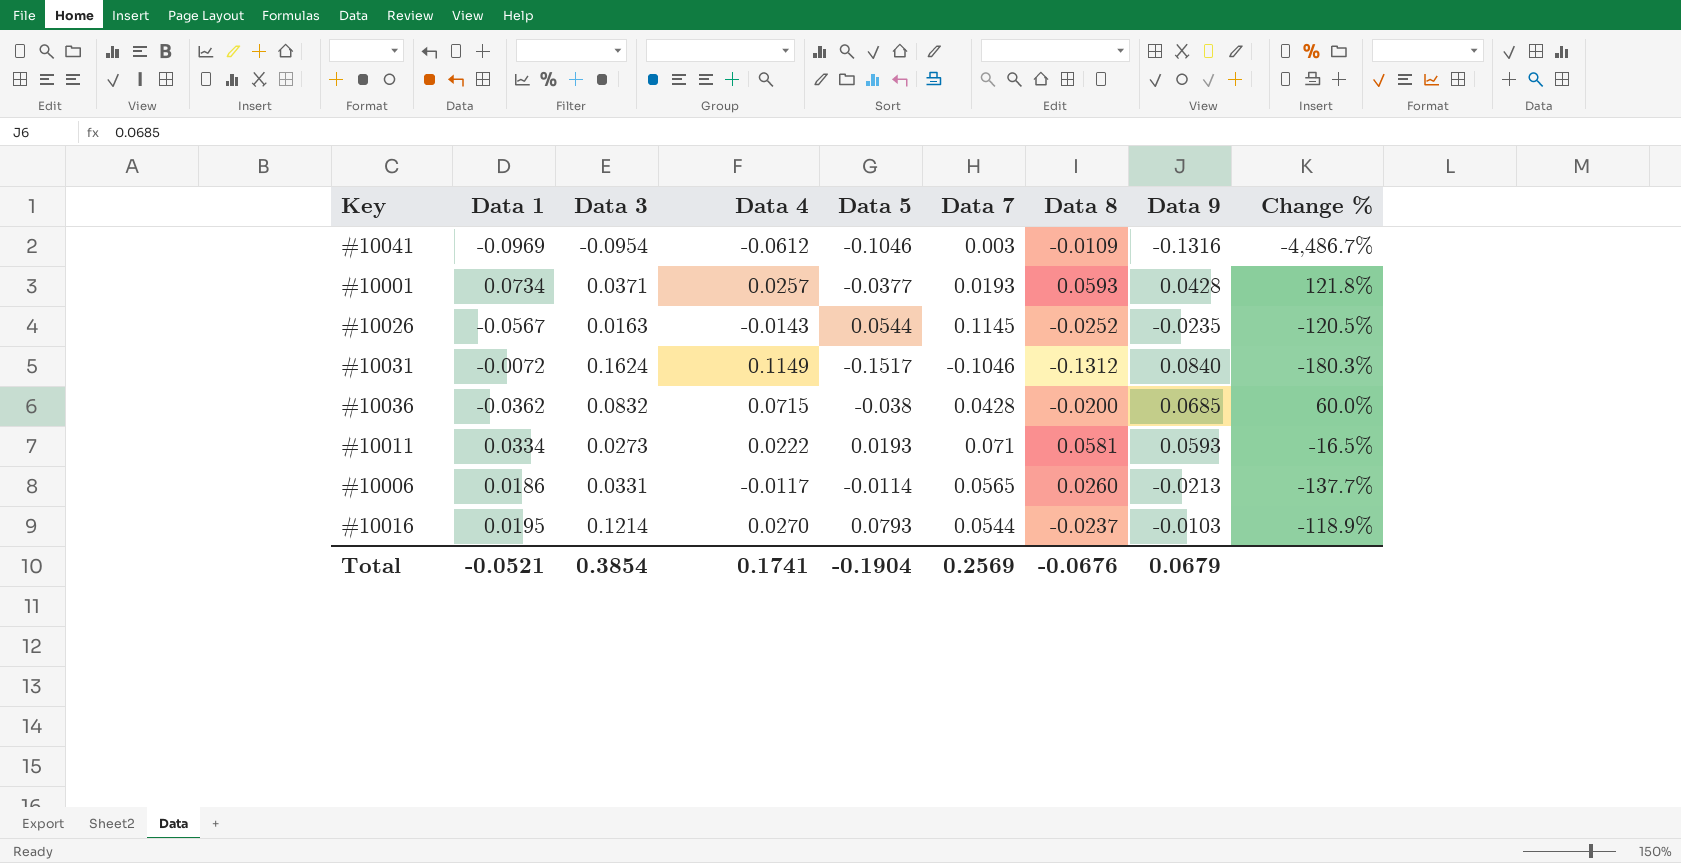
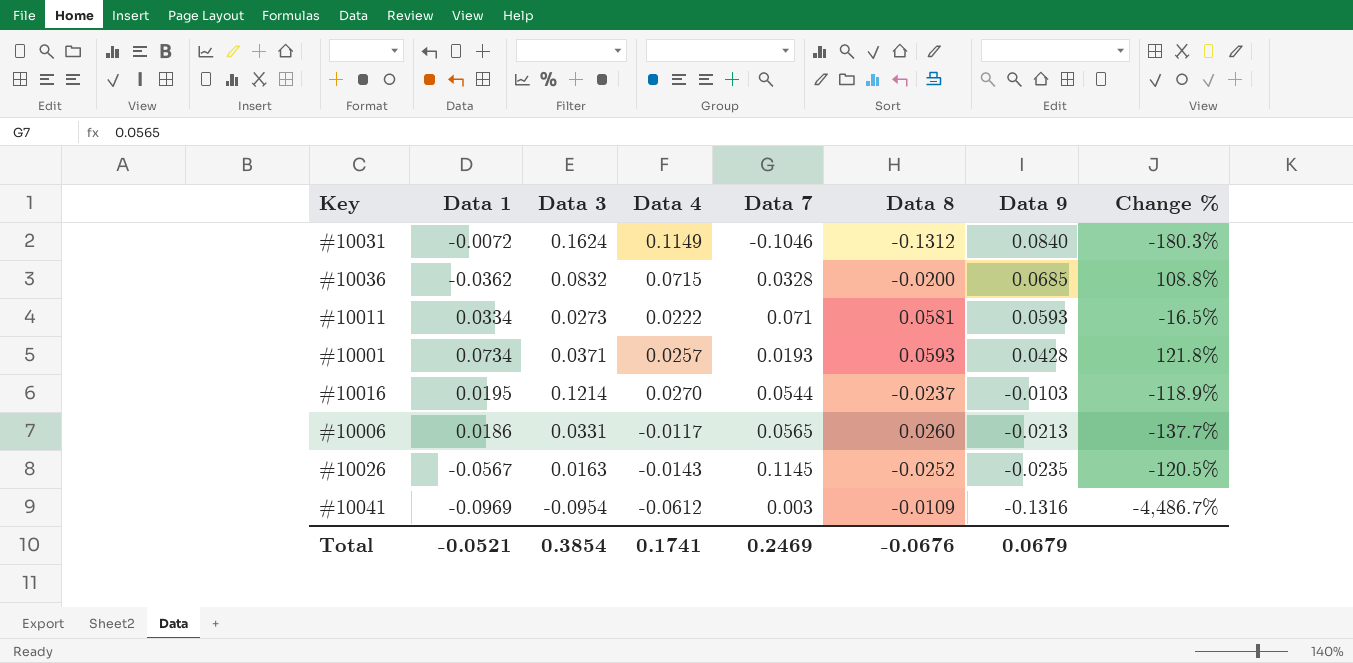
row order: none -> Data 9 descending
column Data 5 | position: 5 -> none
#10036 | Data 7: 0.0428 -> 0.0328
#10036 | Change %: 60.0% -> 108.8%
Total | Data 7: 0.2569 -> 0.2469

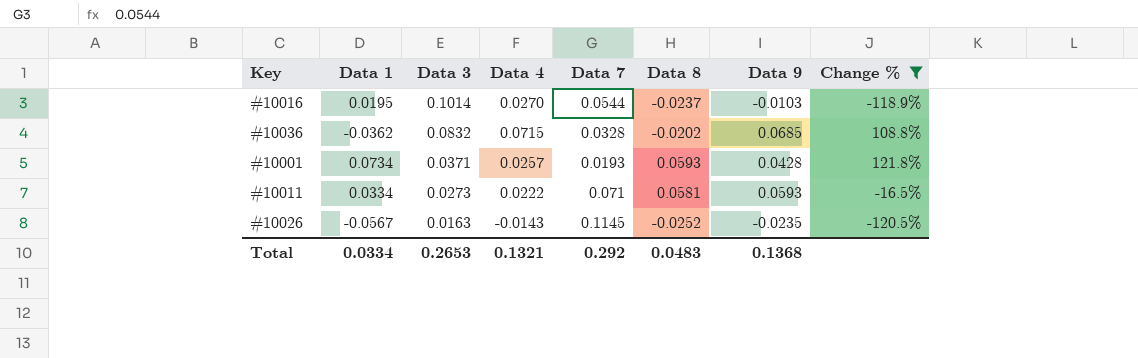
filter: none -> Change % >= -120.5%
row order: Data 9 descending -> Data 3 descending
#10016 | Data 3: 0.1214 -> 0.1014
#10036 | Data 8: -0.0200 -> -0.0202
Total | Data 1: -0.0521 -> 0.0334
Total | Data 3: 0.3854 -> 0.2653
Total | Data 4: 0.1741 -> 0.1321
Total | Data 7: 0.2469 -> 0.292
Total | Data 8: -0.0676 -> 0.0483
Total | Data 9: 0.0679 -> 0.1368

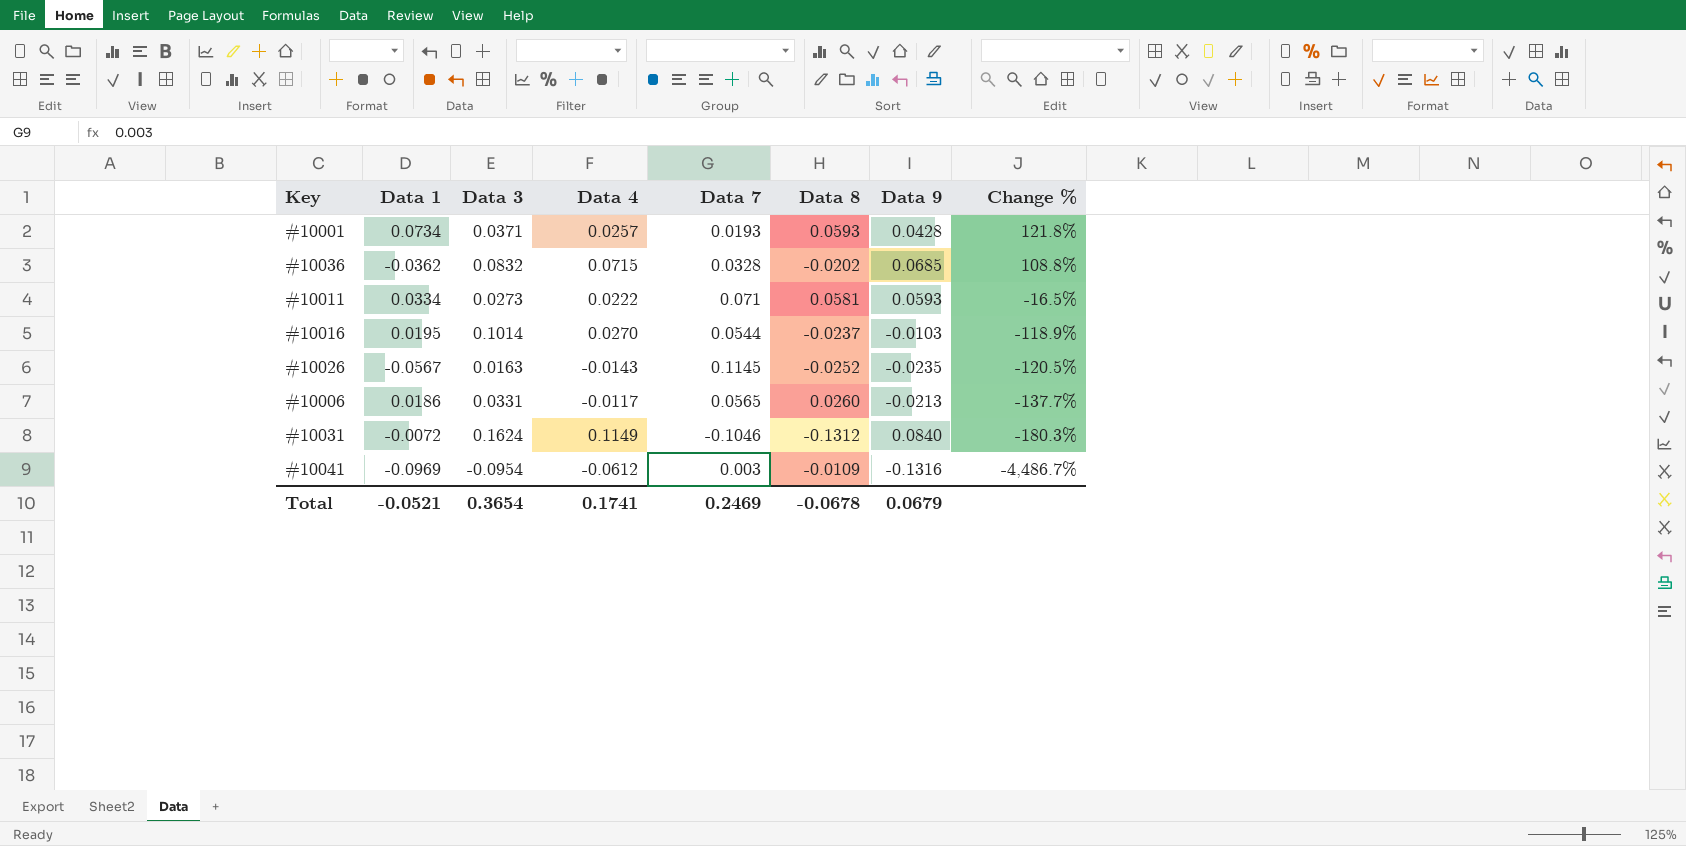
filter: Change % >= -120.5% -> none
row order: Data 3 descending -> Change % descending
Total | Data 1: 0.0334 -> -0.0521
Total | Data 3: 0.2653 -> 0.3654
Total | Data 4: 0.1321 -> 0.1741
Total | Data 7: 0.292 -> 0.2469
Total | Data 8: 0.0483 -> -0.0678
Total | Data 9: 0.1368 -> 0.0679

